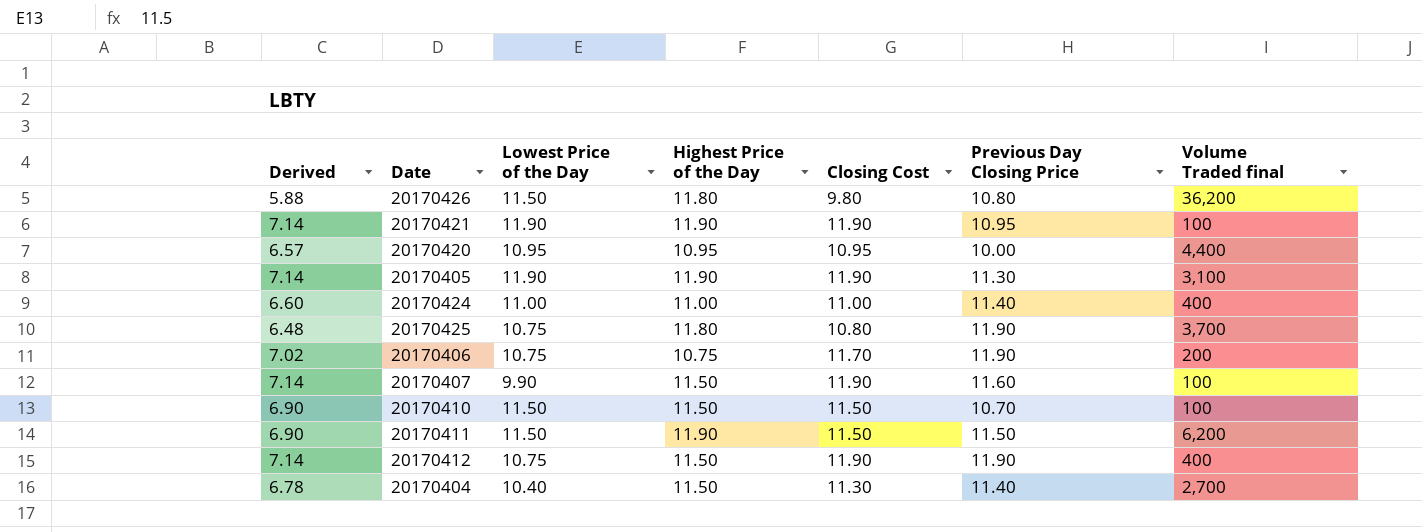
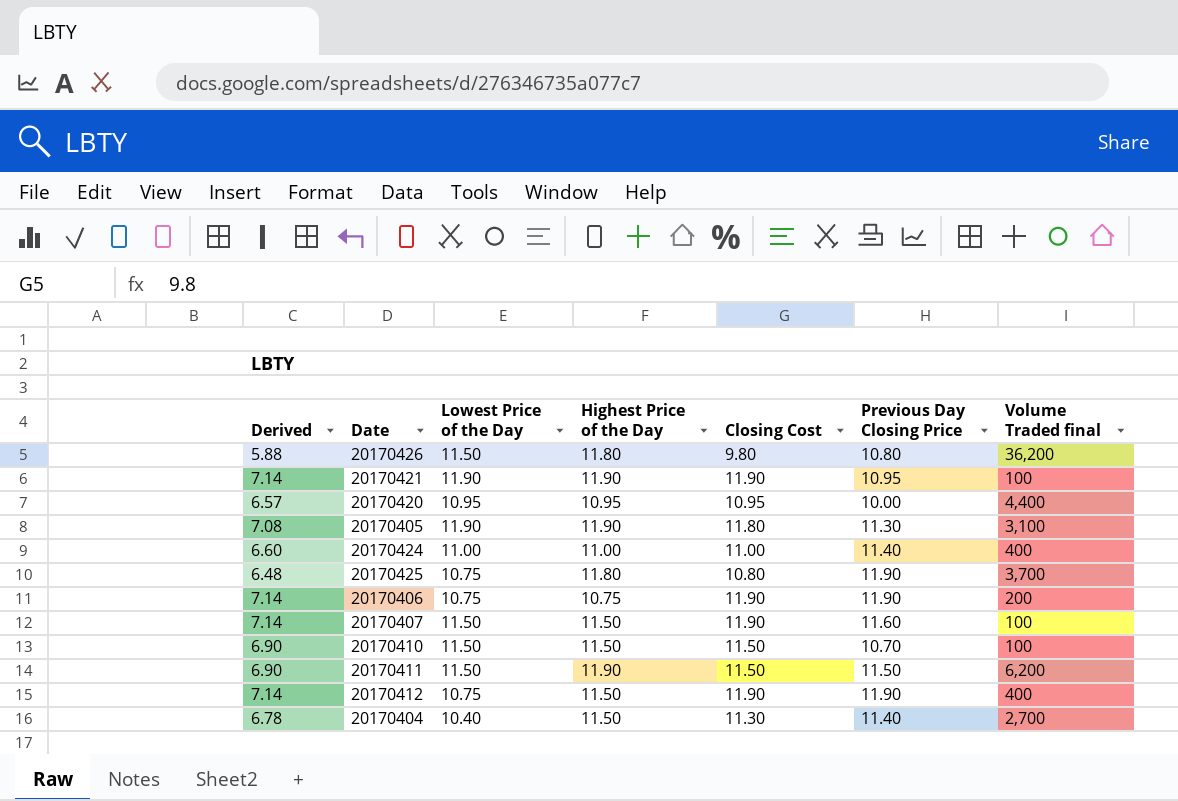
20170405 | Derived: 7.14 -> 7.08
20170405 | Closing Cost: 11.90 -> 11.80
20170406 | Derived: 7.02 -> 7.14
20170406 | Closing Cost: 11.70 -> 11.90
20170407 | Lowest Price of the Day: 9.90 -> 11.50

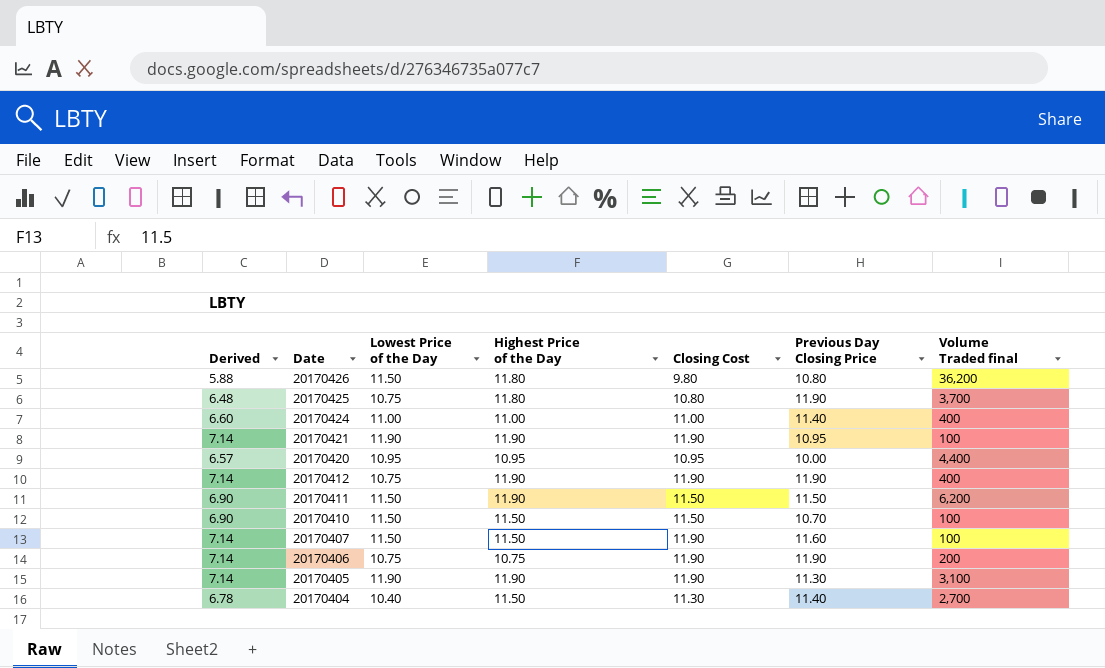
row order: none -> Date descending
20170412 | Highest Price of the Day: 11.50 -> 11.90
20170405 | Derived: 7.08 -> 7.14
20170405 | Closing Cost: 11.80 -> 11.90

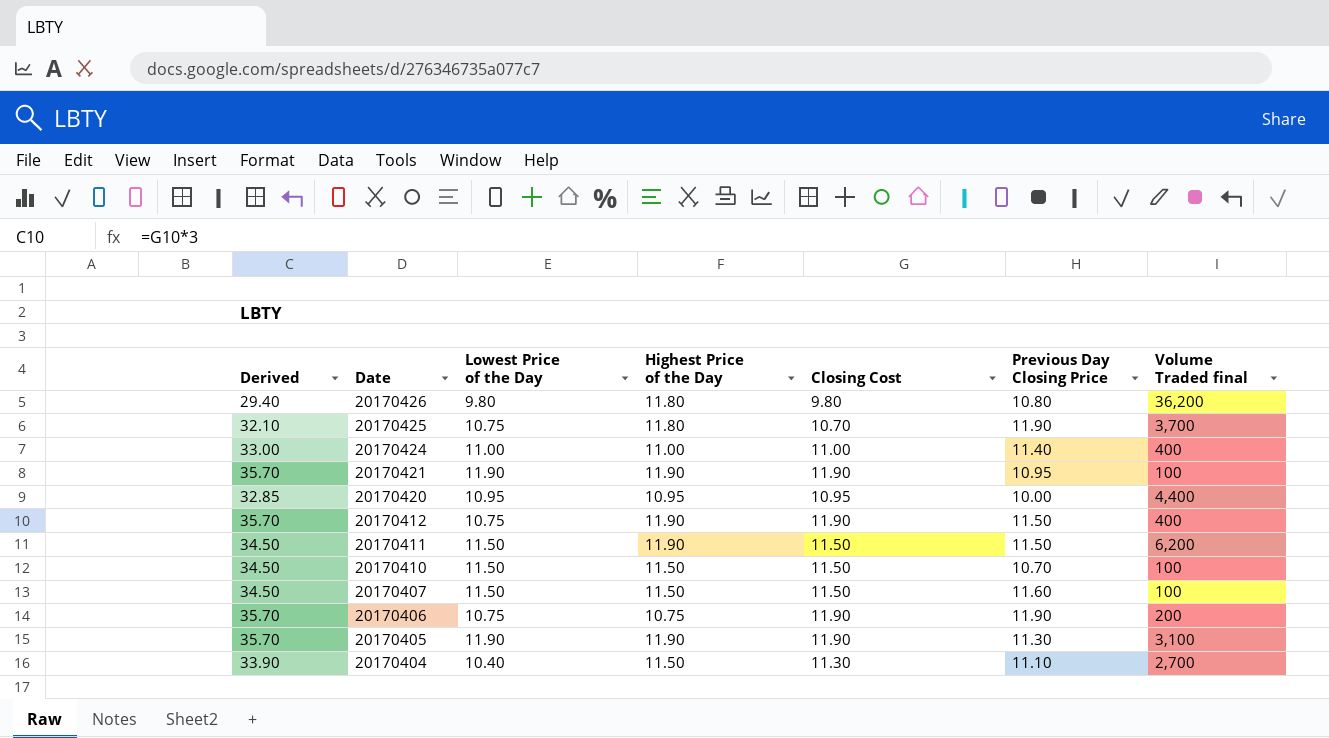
column Derived | formula: [Closing Cost] * 0.6 -> [Closing Cost] * 3
20170426 | Lowest Price of the Day: 11.50 -> 9.80
20170425 | Closing Cost: 10.80 -> 10.70
20170412 | Previous Day Closing Price: 11.90 -> 11.50
20170407 | Closing Cost: 11.90 -> 11.50
20170404 | Previous Day Closing Price: 11.40 -> 11.10

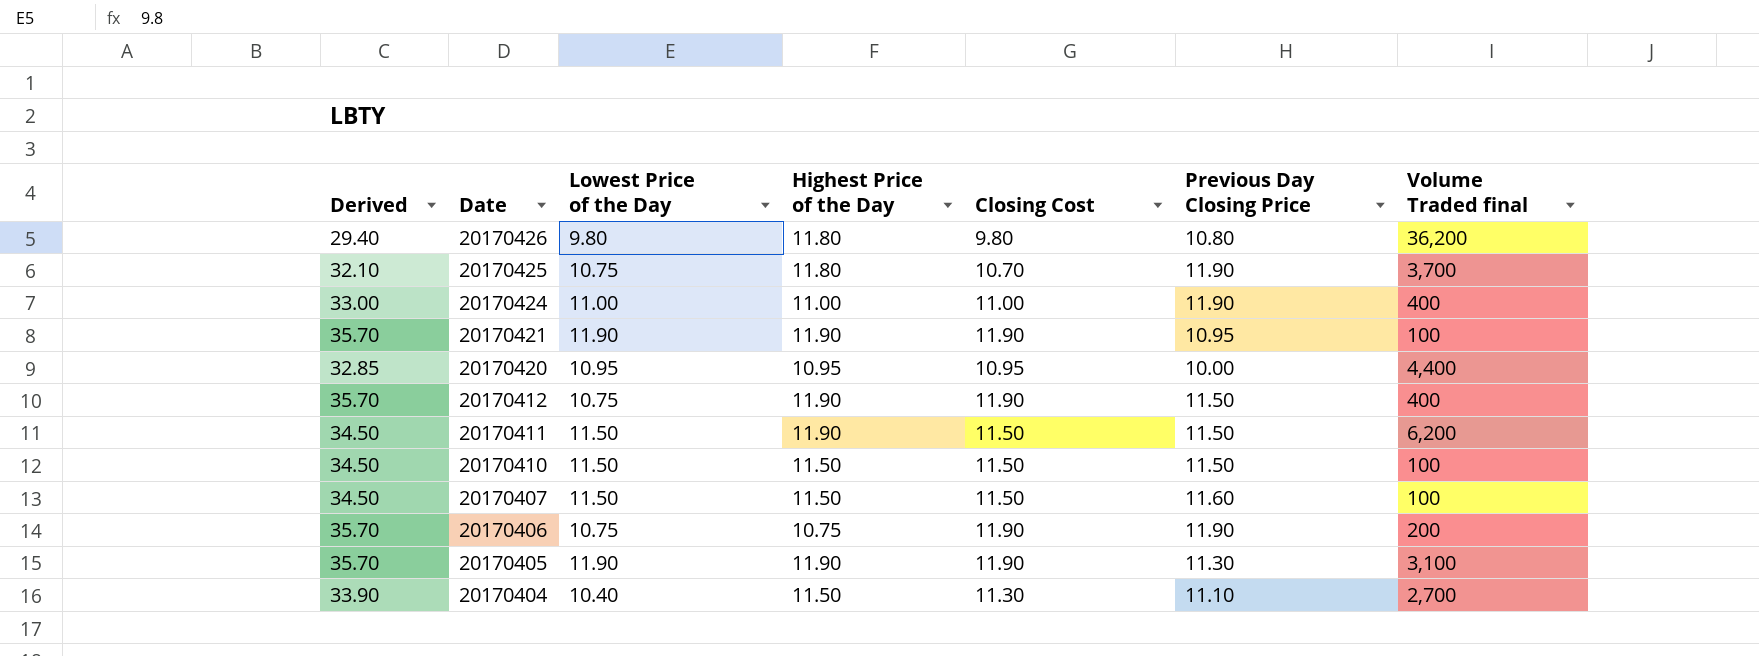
20170424 | Previous Day Closing Price: 11.40 -> 11.90
20170410 | Previous Day Closing Price: 10.70 -> 11.50

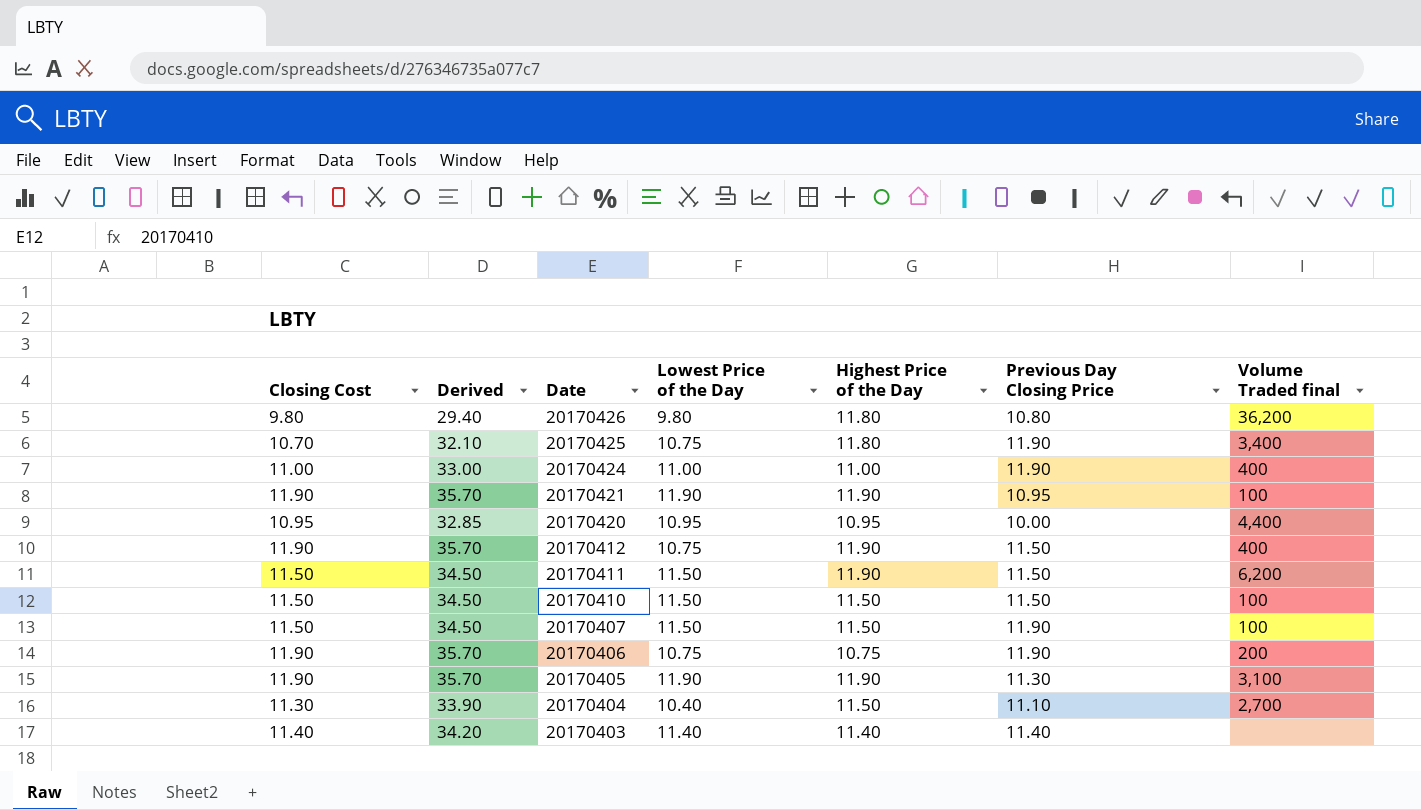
column Closing Cost | position: 5 -> 1
20170425 | Volume Traded final: 3,700 -> 3,400
20170407 | Previous Day Closing Price: 11.60 -> 11.90
row 20170403: none -> 11.40 | 34.20 | 11.40 | 11.40 | 11.40 | none

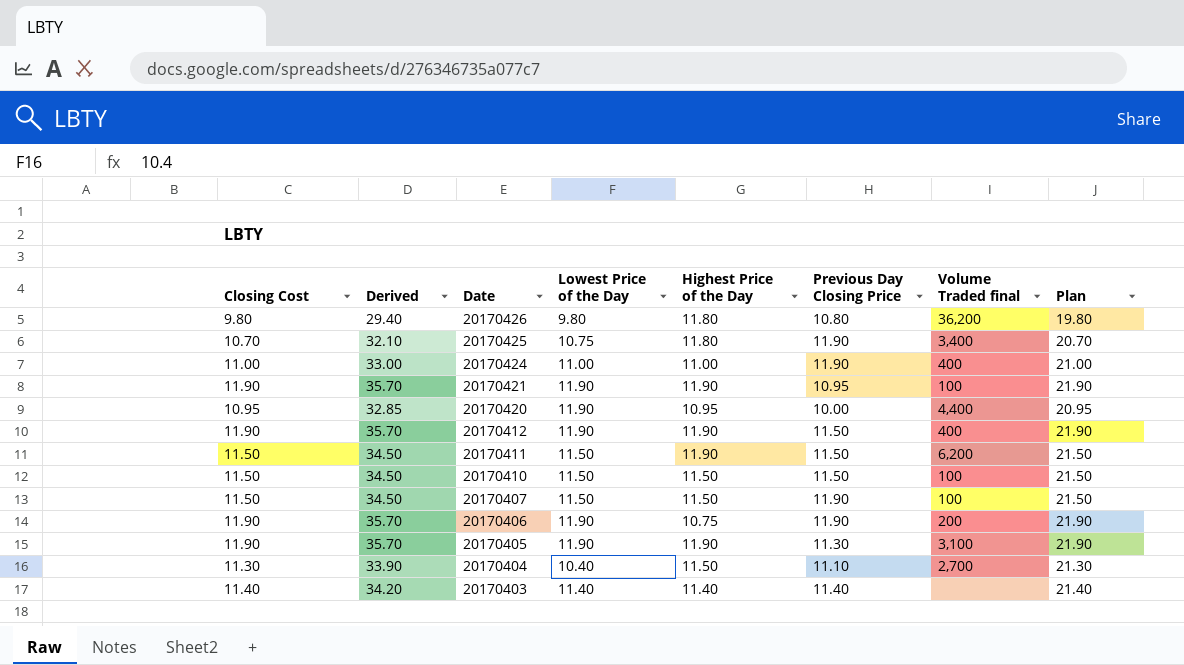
column Plan | formula: none -> [Closing Cost] + 10
20170420 | Lowest Price of the Day: 10.95 -> 11.90
20170412 | Lowest Price of the Day: 10.75 -> 11.90
20170406 | Lowest Price of the Day: 10.75 -> 11.90

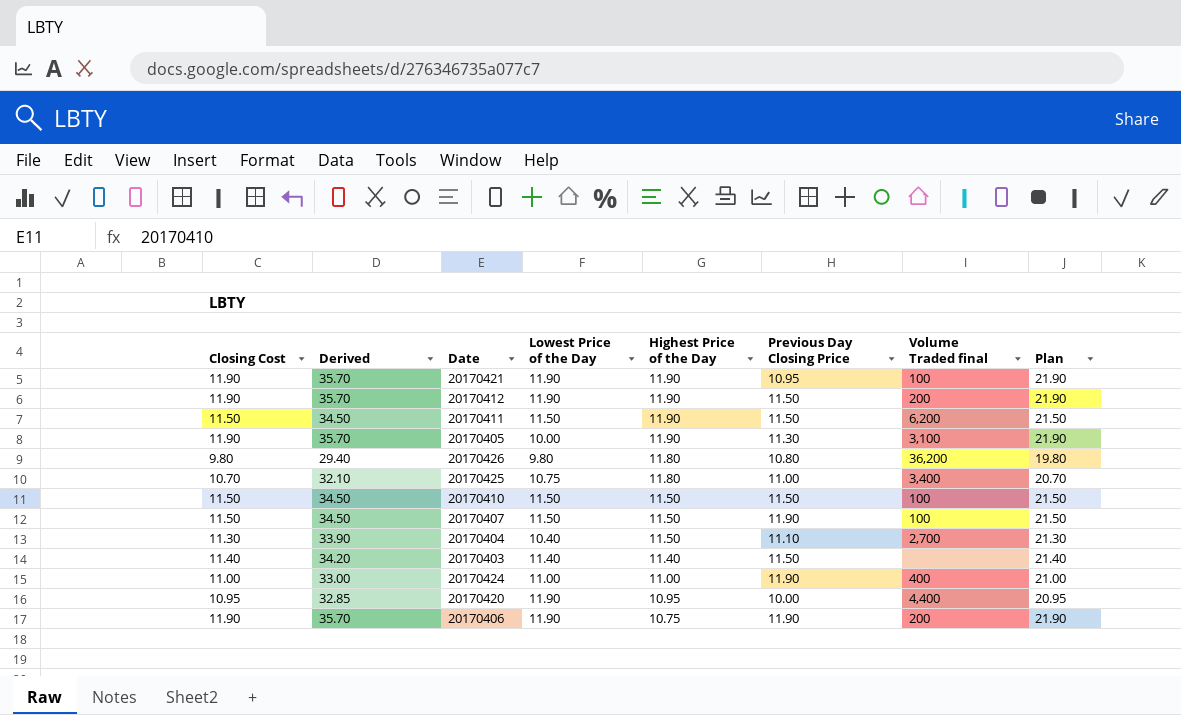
row order: Date descending -> Highest Price of the Day descending
20170412 | Volume Traded final: 400 -> 200
20170405 | Lowest Price of the Day: 11.90 -> 10.00
20170425 | Previous Day Closing Price: 11.90 -> 11.00
20170403 | Previous Day Closing Price: 11.40 -> 11.50

